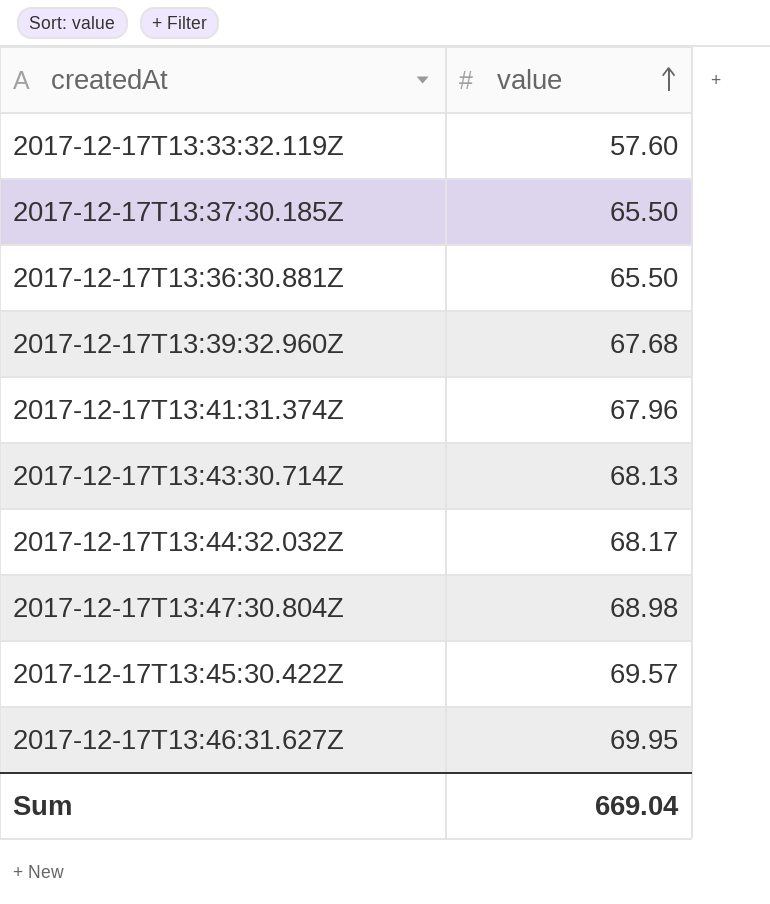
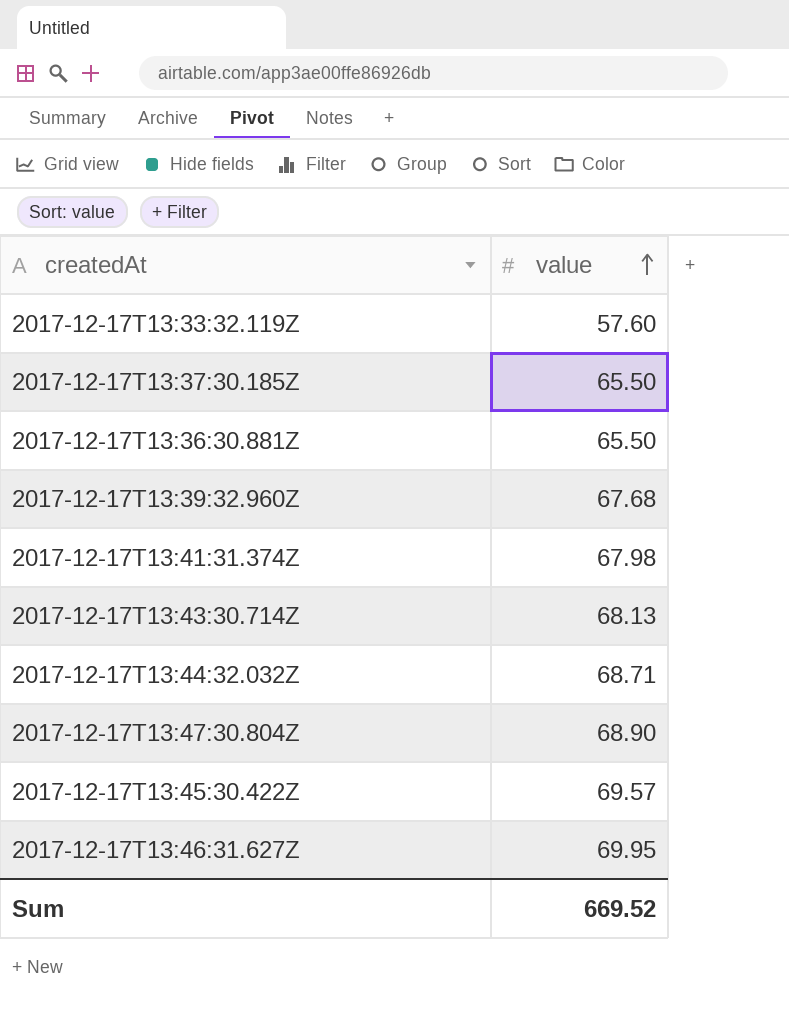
2017-12-17T13:41:31.374Z | value: 67.96 -> 67.98
2017-12-17T13:44:32.032Z | value: 68.17 -> 68.71
2017-12-17T13:47:30.804Z | value: 68.98 -> 68.90
Sum | value: 669.04 -> 669.52

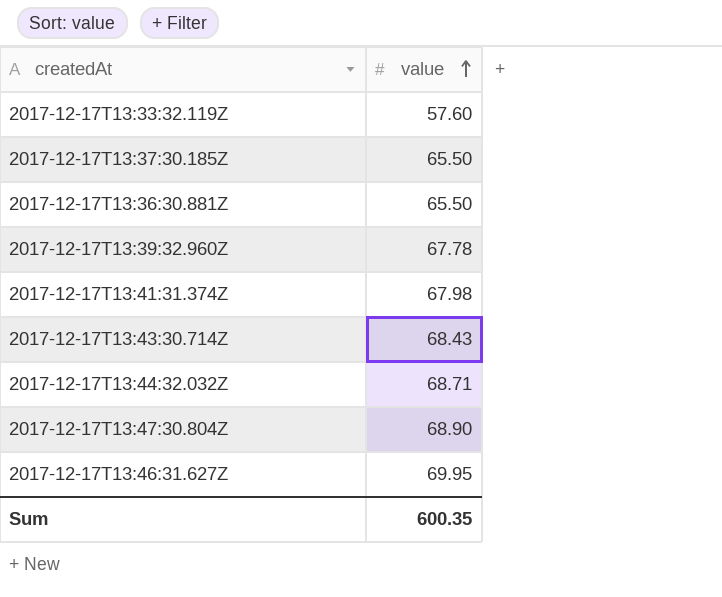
row 2017-12-17T13:45:30.422Z: 69.57 -> none
2017-12-17T13:39:32.960Z | value: 67.68 -> 67.78
2017-12-17T13:43:30.714Z | value: 68.13 -> 68.43
Sum | value: 669.52 -> 600.35

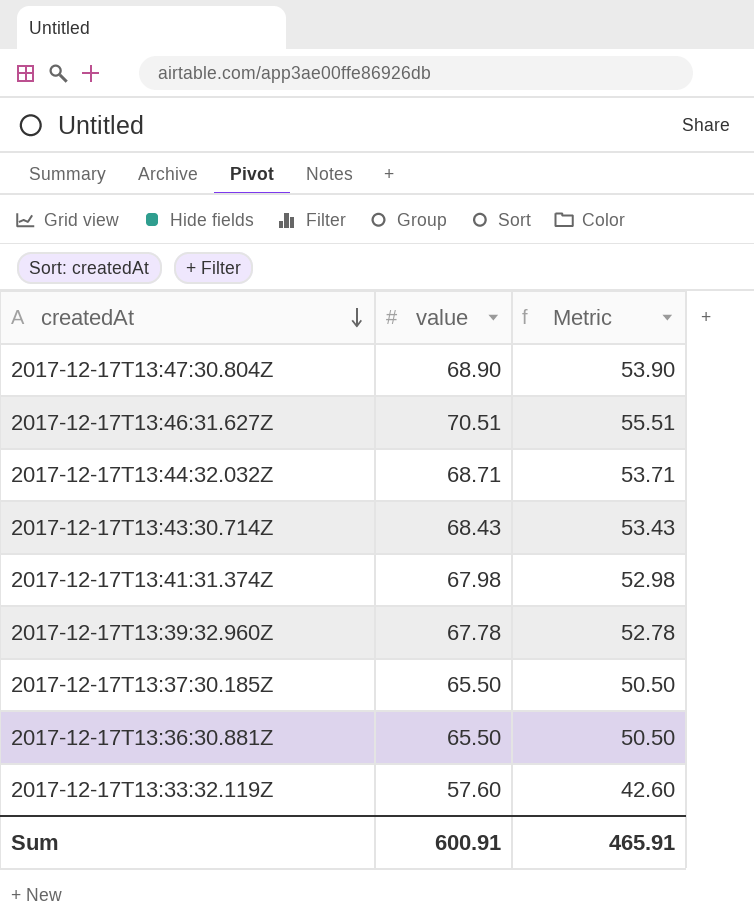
row order: value ascending -> createdAt descending
column Metric | formula: none -> [value] - 15
2017-12-17T13:46:31.627Z | value: 69.95 -> 70.51
Sum | value: 600.35 -> 600.91

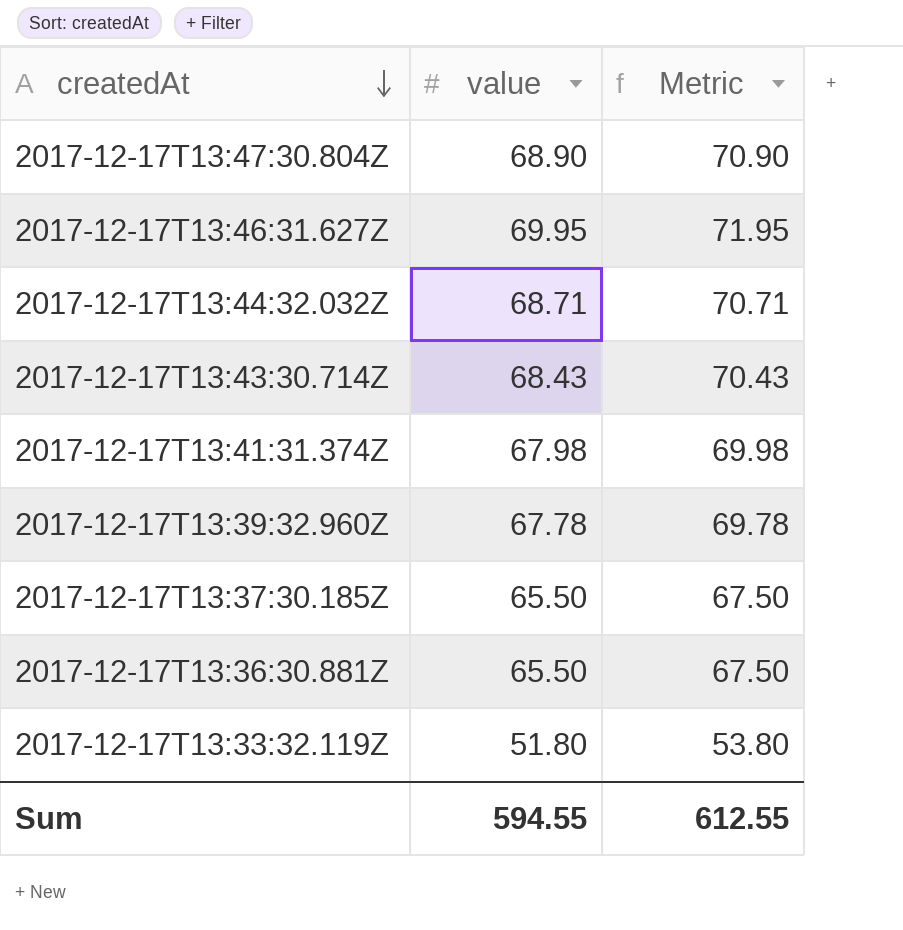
column Metric | formula: [value] - 15 -> [value] + 2
2017-12-17T13:46:31.627Z | value: 70.51 -> 69.95
2017-12-17T13:33:32.119Z | value: 57.60 -> 51.80
Sum | value: 600.91 -> 594.55
Sum | Metric: 465.91 -> 612.55

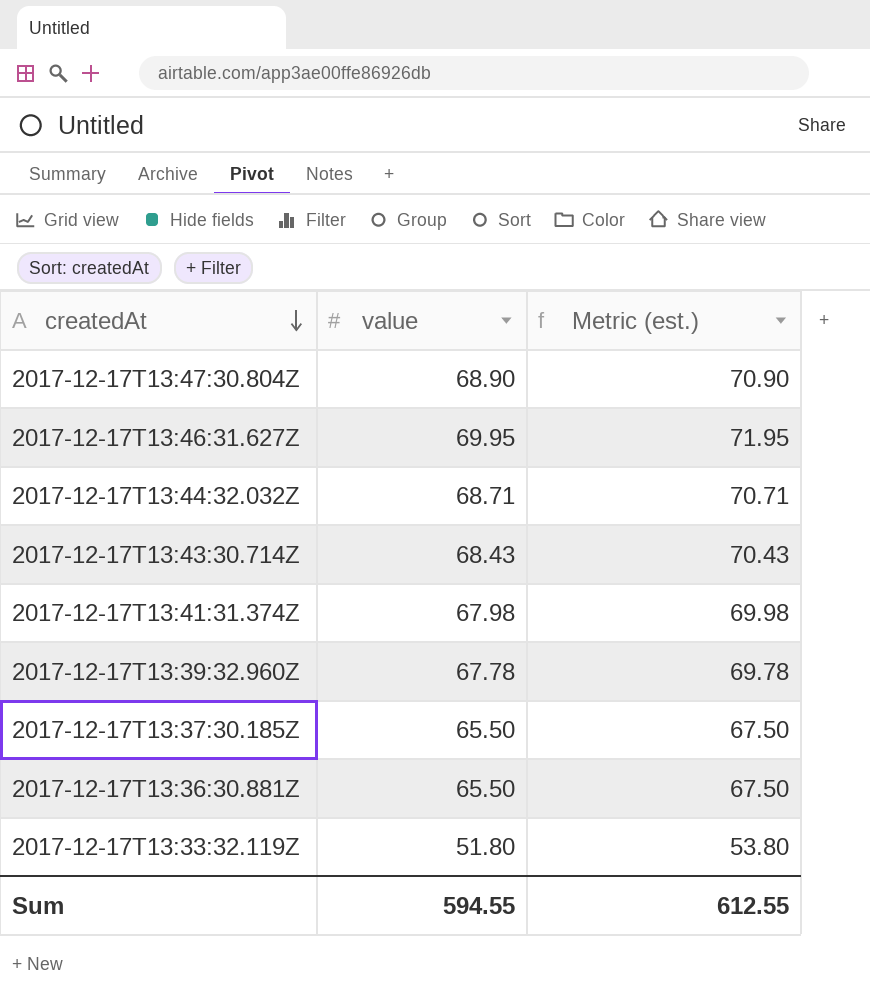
column name: Metric -> Metric (est.)

